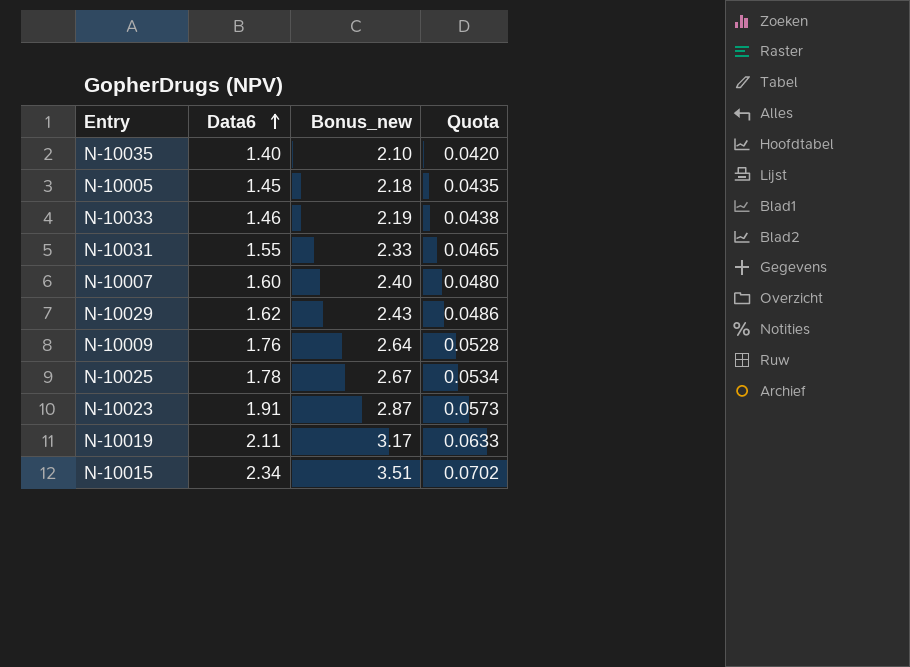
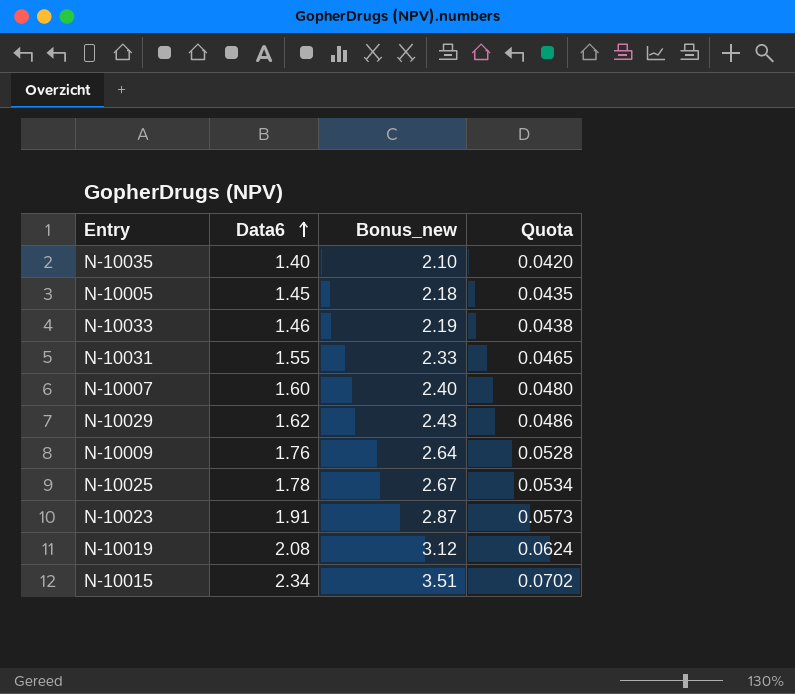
N-10019 | Data6: 2.11 -> 2.08
N-10019 | Bonus_new: 3.17 -> 3.12
N-10019 | Quota: 0.0633 -> 0.0624

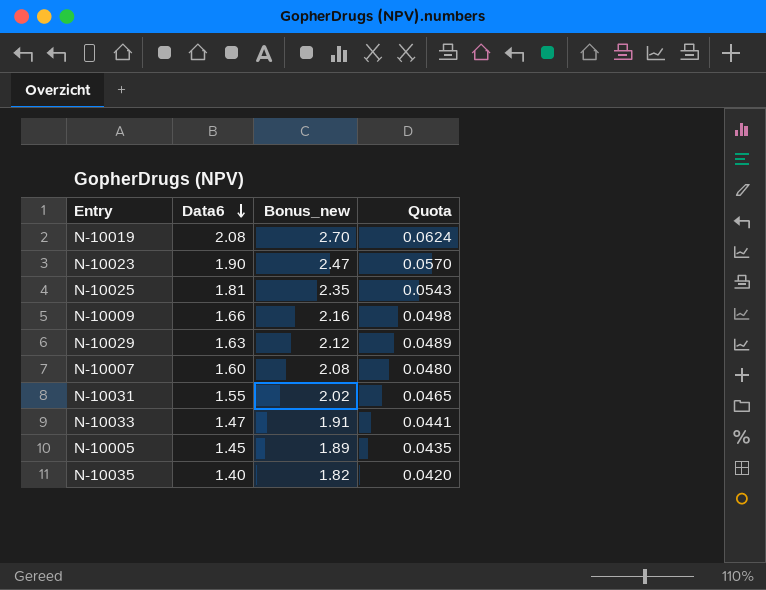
row order: Data6 ascending -> Data6 descending
column Bonus_new | formula: [Data6] * 1.5 -> [Data6] * 1.3
row N-10015: 2.34 | 3.51 | 0.0702 -> none
N-10023 | Data6: 1.91 -> 1.90
N-10023 | Quota: 0.0573 -> 0.0570
N-10025 | Data6: 1.78 -> 1.81
N-10025 | Quota: 0.0534 -> 0.0543
N-10009 | Data6: 1.76 -> 1.66
N-10009 | Quota: 0.0528 -> 0.0498
N-10029 | Data6: 1.62 -> 1.63
N-10029 | Quota: 0.0486 -> 0.0489
N-10033 | Data6: 1.46 -> 1.47
N-10033 | Quota: 0.0438 -> 0.0441

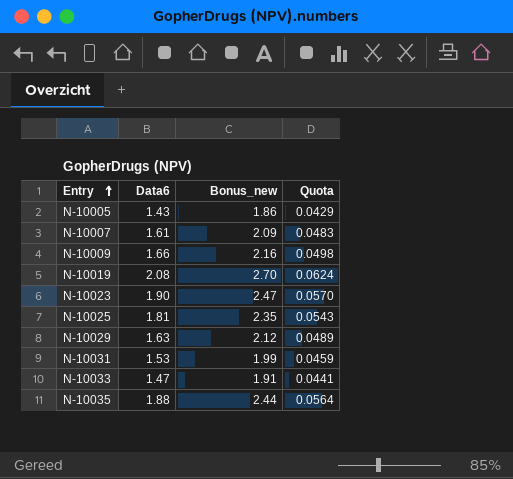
row order: Data6 descending -> Entry ascending
N-10005 | Data6: 1.45 -> 1.43
N-10005 | Bonus_new: 1.89 -> 1.86
N-10005 | Quota: 0.0435 -> 0.0429
N-10007 | Data6: 1.60 -> 1.61
N-10007 | Bonus_new: 2.08 -> 2.09
N-10007 | Quota: 0.0480 -> 0.0483
N-10031 | Data6: 1.55 -> 1.53
N-10031 | Bonus_new: 2.02 -> 1.99
N-10031 | Quota: 0.0465 -> 0.0459
N-10035 | Data6: 1.40 -> 1.88
N-10035 | Bonus_new: 1.82 -> 2.44
N-10035 | Quota: 0.0420 -> 0.0564

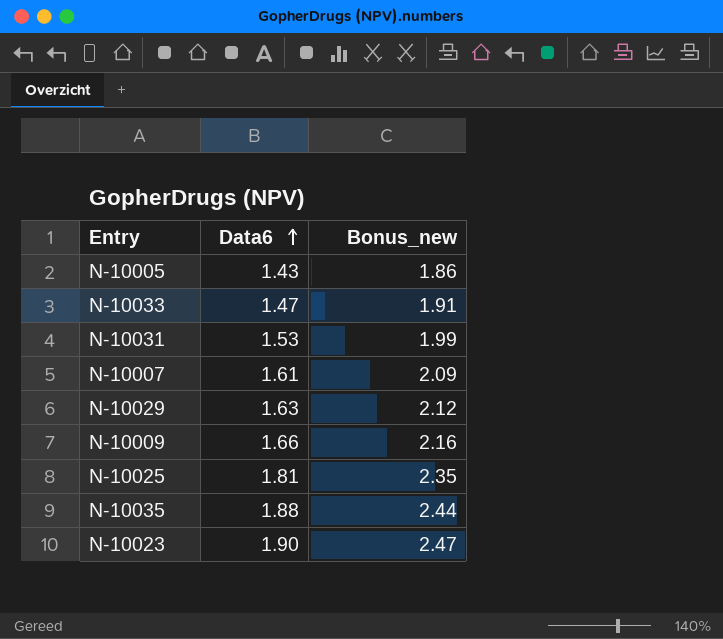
row order: Entry ascending -> Data6 ascending
column Quota | formula: [Data6] * 0.03 -> none
row N-10019: 2.08 | 2.70 | 0.0624 -> none

